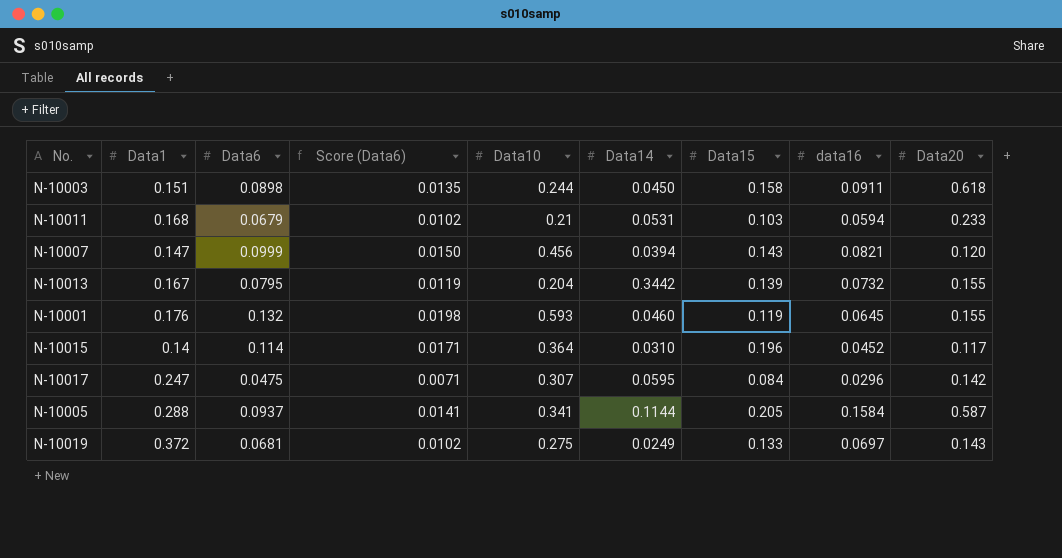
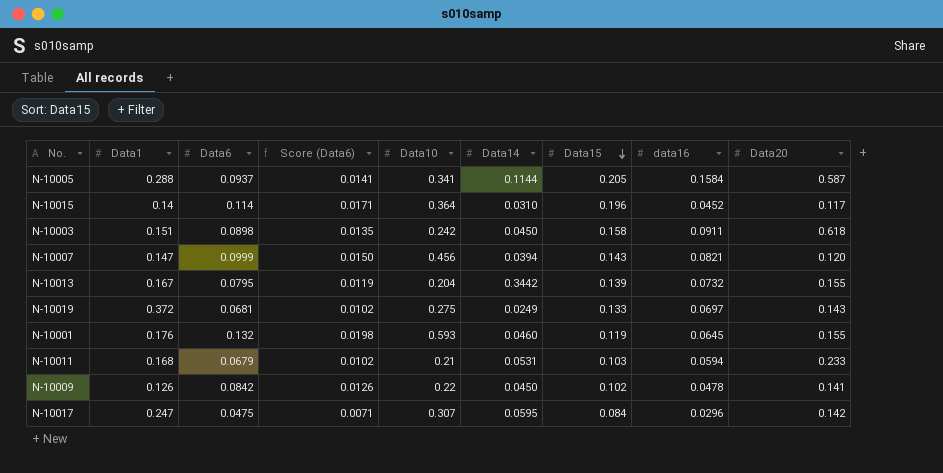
row order: none -> Data15 descending
N-10003 | Data10: 0.244 -> 0.242
row N-10009: none -> 0.126 | 0.0842 | 0.0126 | 0.22 | 0.0450 | 0.102 | 0.0478 | 0.141

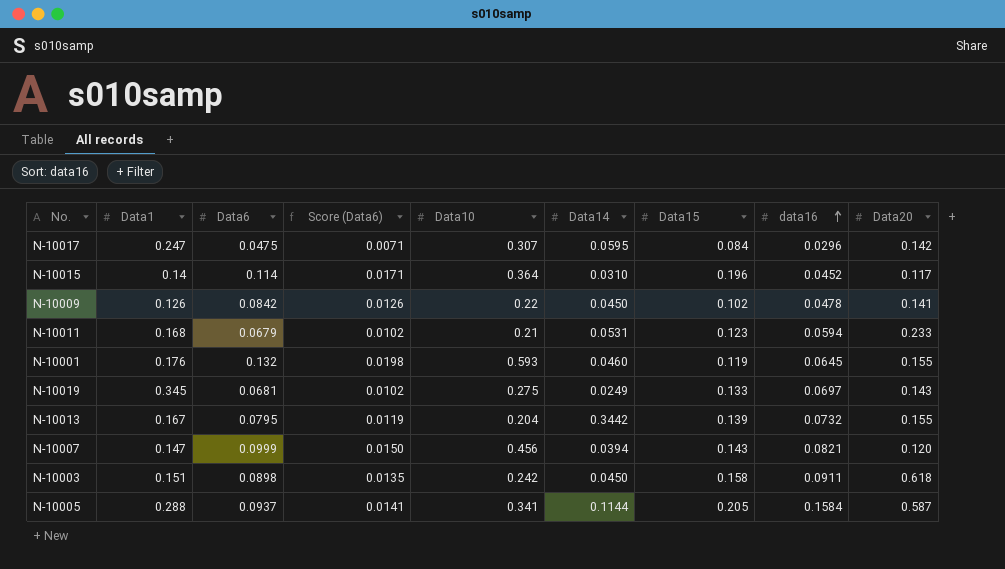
row order: Data15 descending -> data16 ascending
N-10011 | Data15: 0.103 -> 0.123
N-10019 | Data1: 0.372 -> 0.345

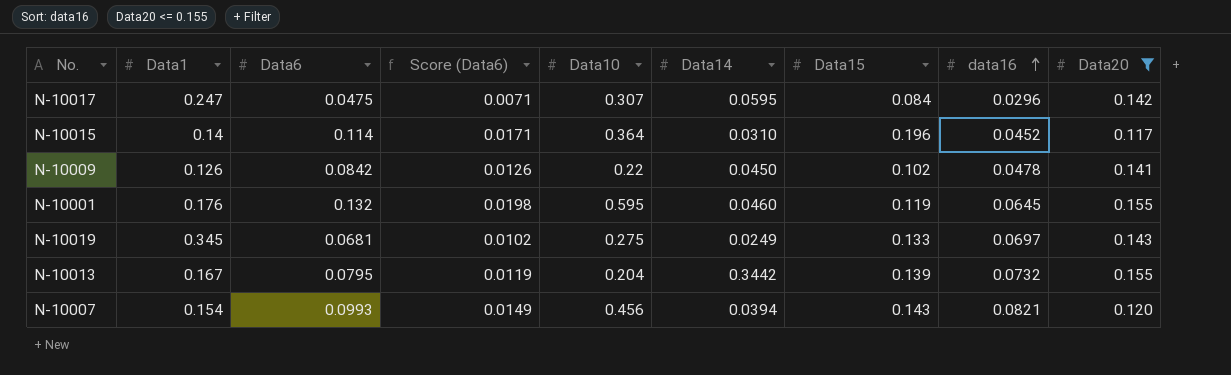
filter: none -> Data20 <= 0.155
N-10001 | Data10: 0.593 -> 0.595
N-10007 | Data1: 0.147 -> 0.154
N-10007 | Data6: 0.0999 -> 0.0993
N-10007 | Score (Data6): 0.0150 -> 0.0149

